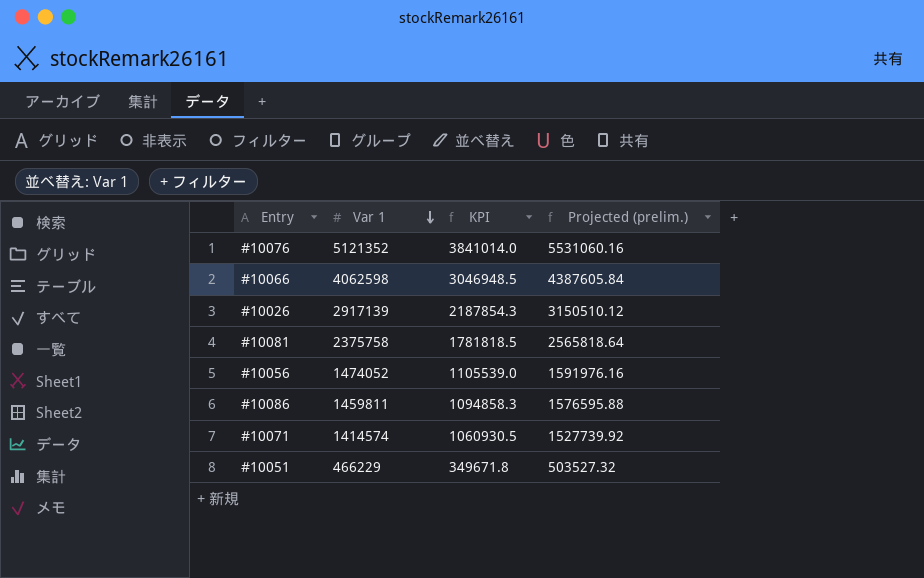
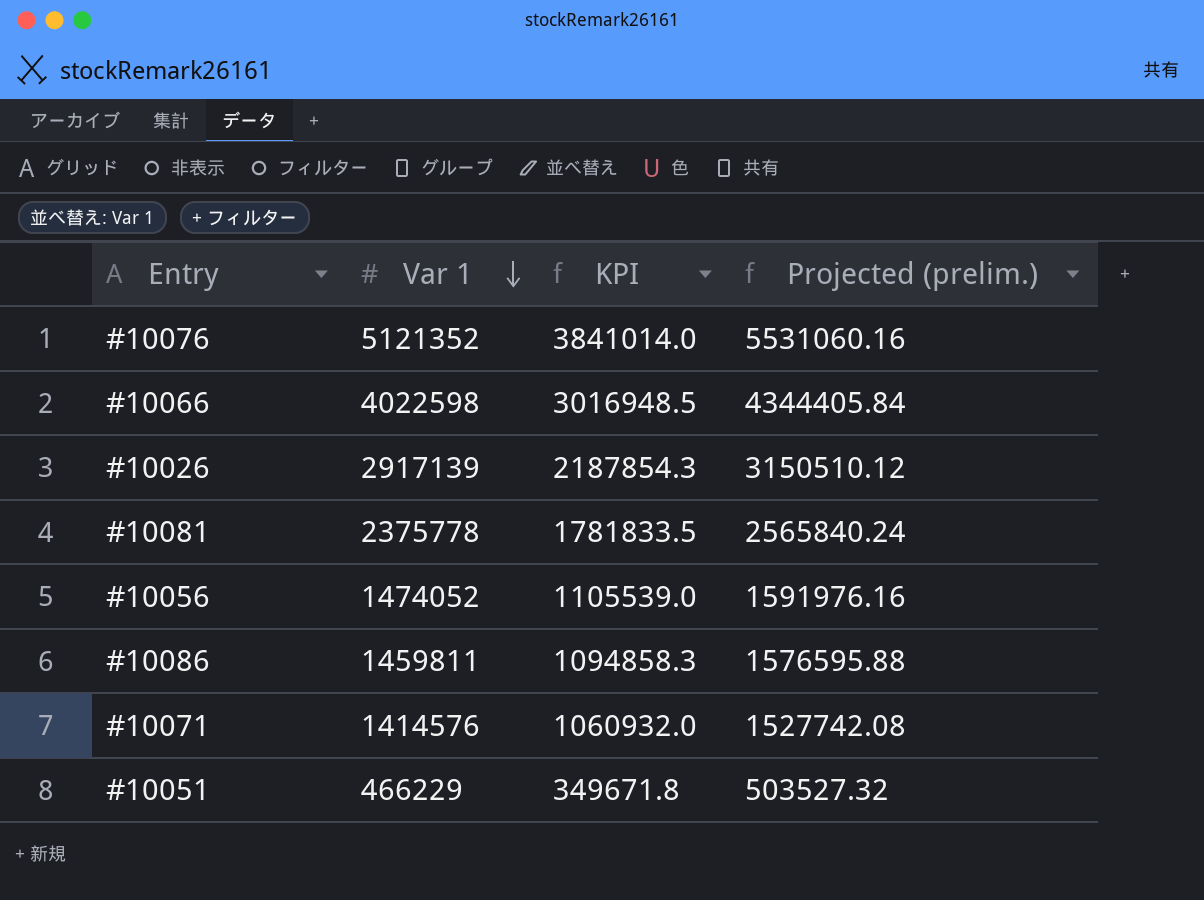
#10066 | Var 1: 4062598 -> 4022598
#10066 | KPI: 3046948.5 -> 3016948.5
#10066 | Projected (prelim.): 4387605.84 -> 4344405.84
#10081 | Var 1: 2375758 -> 2375778
#10081 | KPI: 1781818.5 -> 1781833.5
#10081 | Projected (prelim.): 2565818.64 -> 2565840.24
#10071 | Var 1: 1414574 -> 1414576
#10071 | KPI: 1060930.5 -> 1060932.0
#10071 | Projected (prelim.): 1527739.92 -> 1527742.08

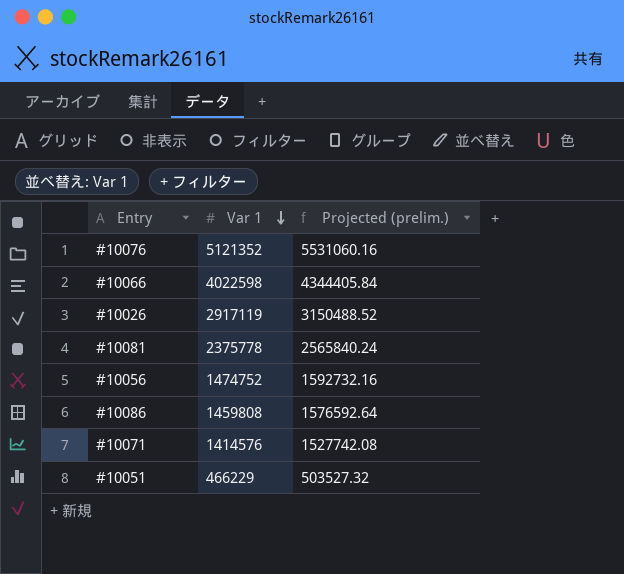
column KPI | formula: [Var 1] * 0.75 -> none
#10026 | Var 1: 2917139 -> 2917119
#10026 | Projected (prelim.): 3150510.12 -> 3150488.52
#10056 | Var 1: 1474052 -> 1474752
#10056 | Projected (prelim.): 1591976.16 -> 1592732.16
#10086 | Var 1: 1459811 -> 1459808
#10086 | Projected (prelim.): 1576595.88 -> 1576592.64

